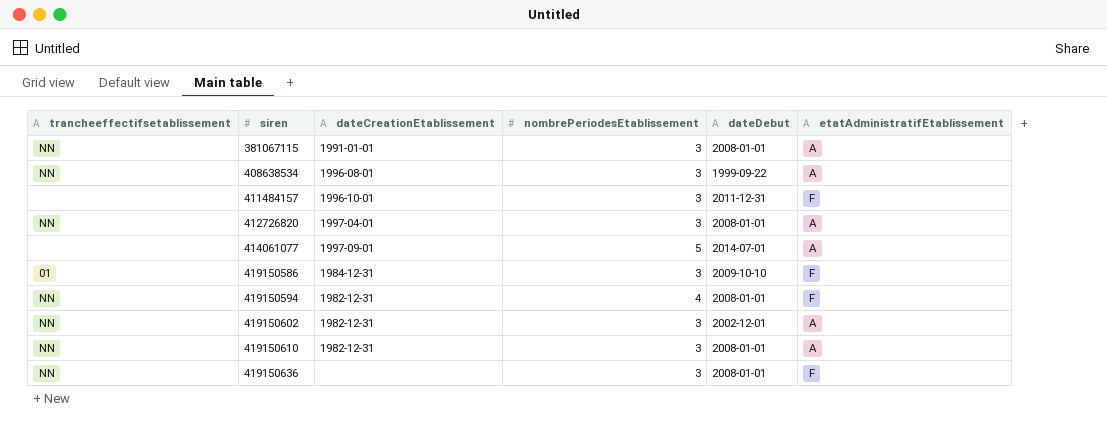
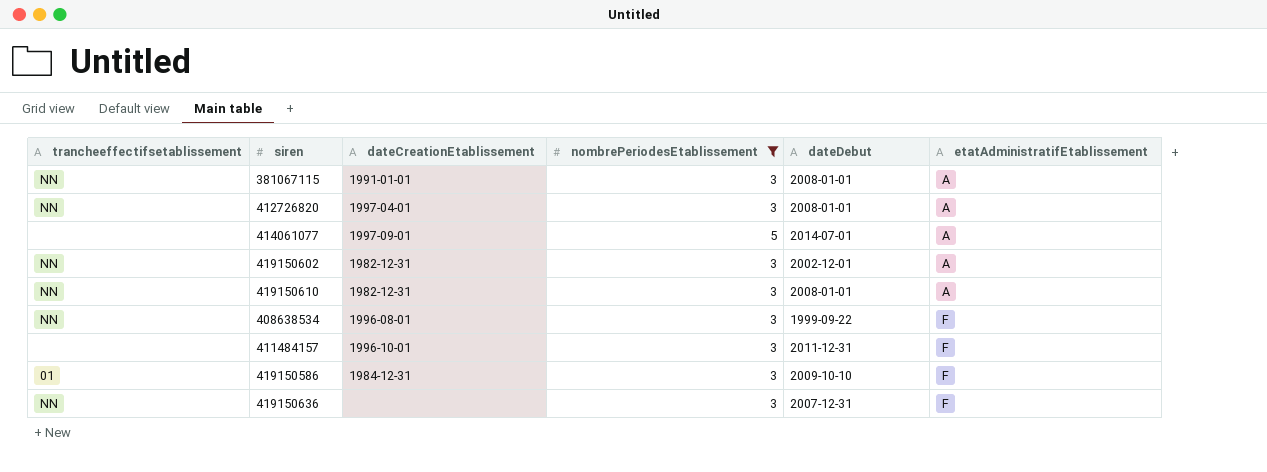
filter: none -> nombrePeriodesEtablissement != 4
row order: siren ascending -> etatAdministratifEtablissement ascending
408638534 | etatAdministratifEtablissement: A -> F
419150636 | dateDebut: 2008-01-01 -> 2007-12-31

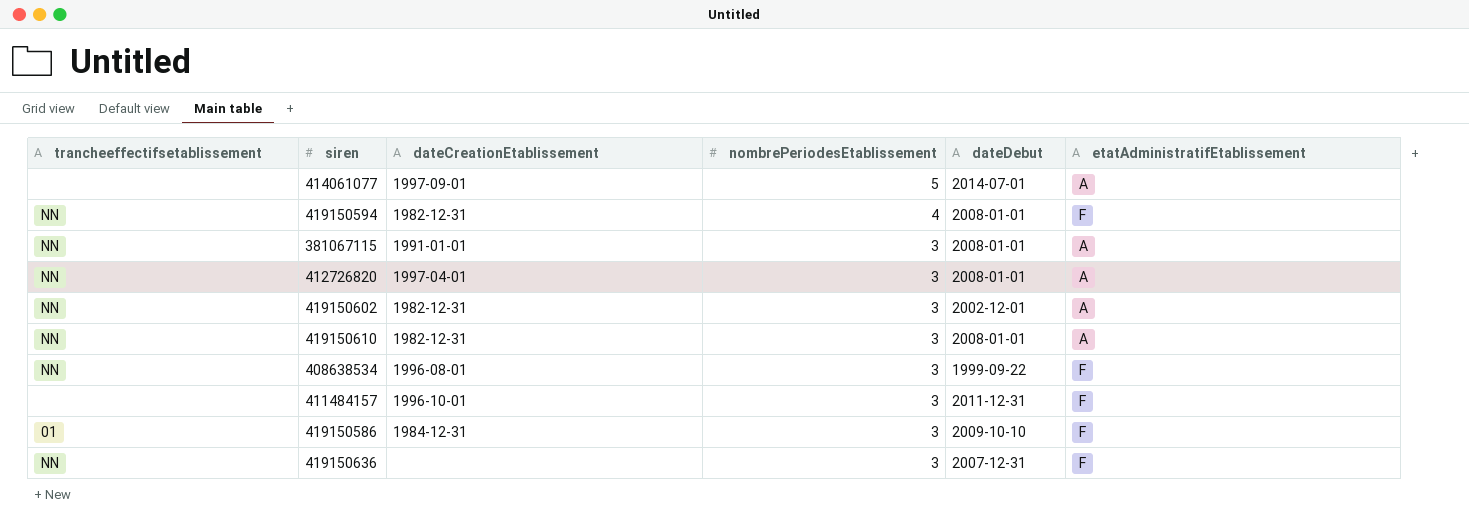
filter: nombrePeriodesEtablissement != 4 -> none
row order: etatAdministratifEtablissement ascending -> nombrePeriodesEtablissement descending

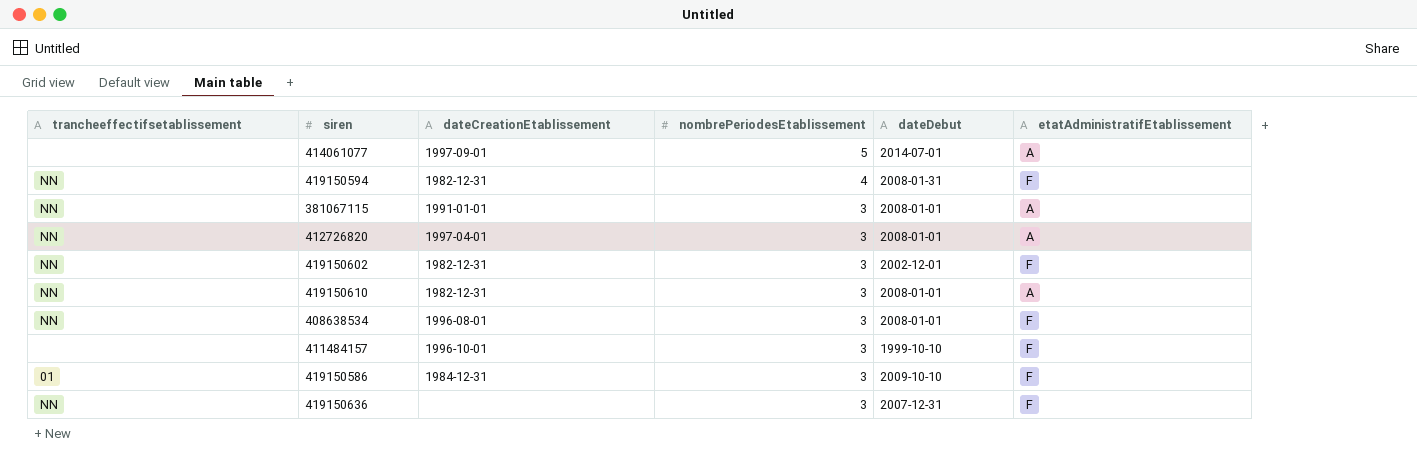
419150594 | dateDebut: 2008-01-01 -> 2008-01-31
419150602 | etatAdministratifEtablissement: A -> F
408638534 | dateDebut: 1999-09-22 -> 2008-01-01
411484157 | dateDebut: 2011-12-31 -> 1999-10-10

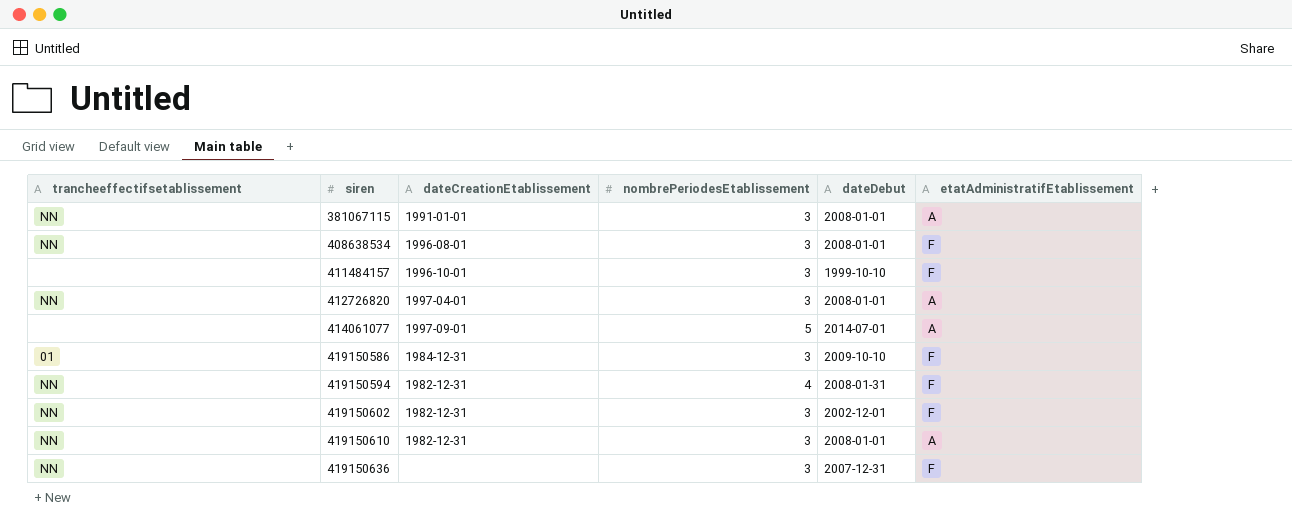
row order: nombrePeriodesEtablissement descending -> siren ascending

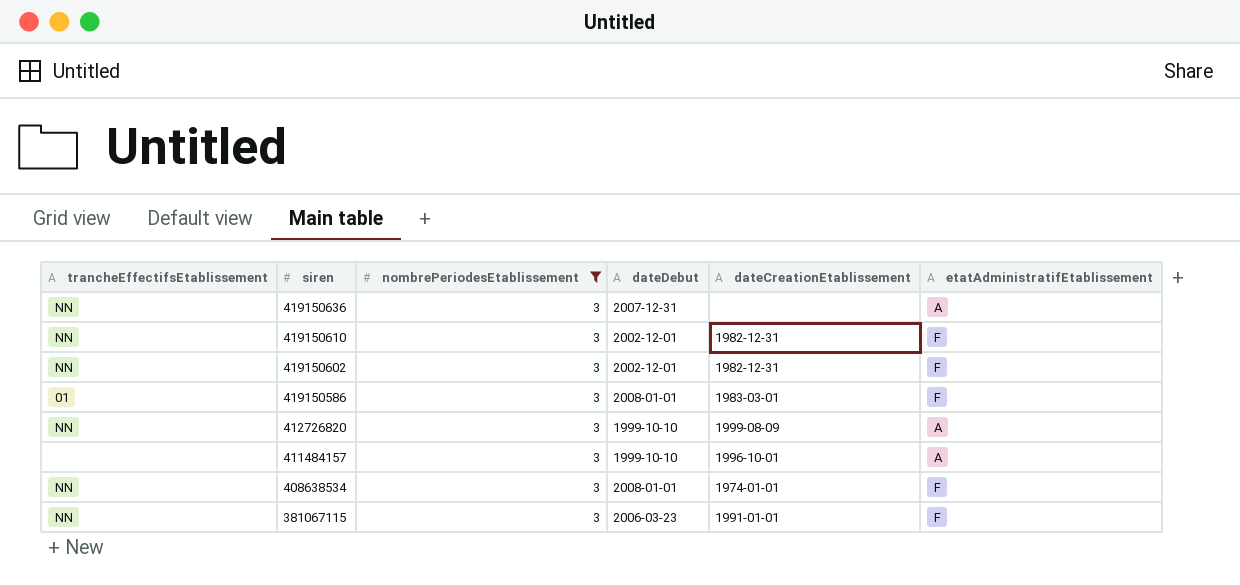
filter: none -> nombrePeriodesEtablissement = 3
row order: siren ascending -> siren descending
column name: trancheeffectifsetablissement -> trancheEffectifsEtablissement
column dateCreationEtablissement | position: 3 -> 5
419150636 | etatAdministratifEtablissement: F -> A
419150610 | dateDebut: 2008-01-01 -> 2002-12-01
419150610 | etatAdministratifEtablissement: A -> F
419150586 | dateDebut: 2009-10-10 -> 2008-01-01
419150586 | dateCreationEtablissement: 1984-12-31 -> 1983-03-01
412726820 | dateDebut: 2008-01-01 -> 1999-10-10
412726820 | dateCreationEtablissement: 1997-04-01 -> 1999-08-09
411484157 | etatAdministratifEtablissement: F -> A
408638534 | dateCreationEtablissement: 1996-08-01 -> 1974-01-01
381067115 | dateDebut: 2008-01-01 -> 2006-03-23
381067115 | etatAdministratifEtablissement: A -> F

